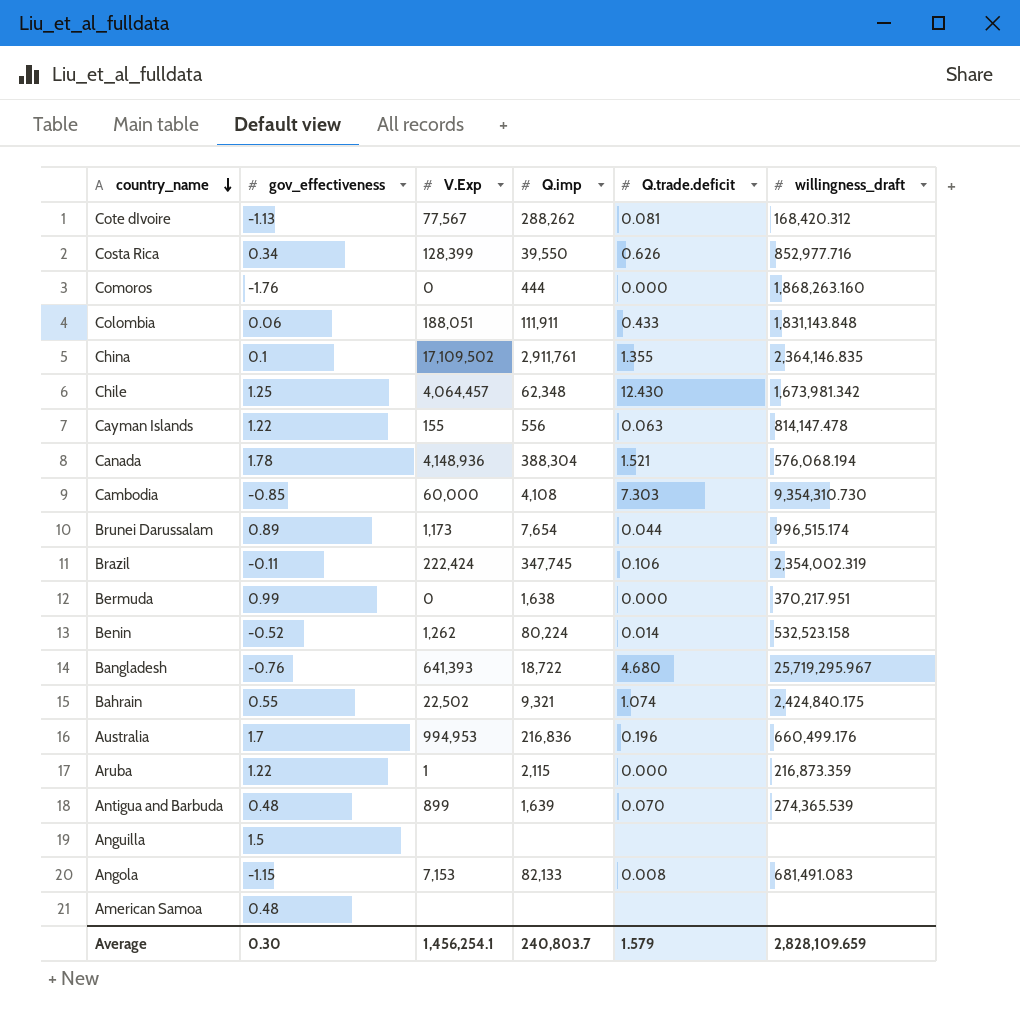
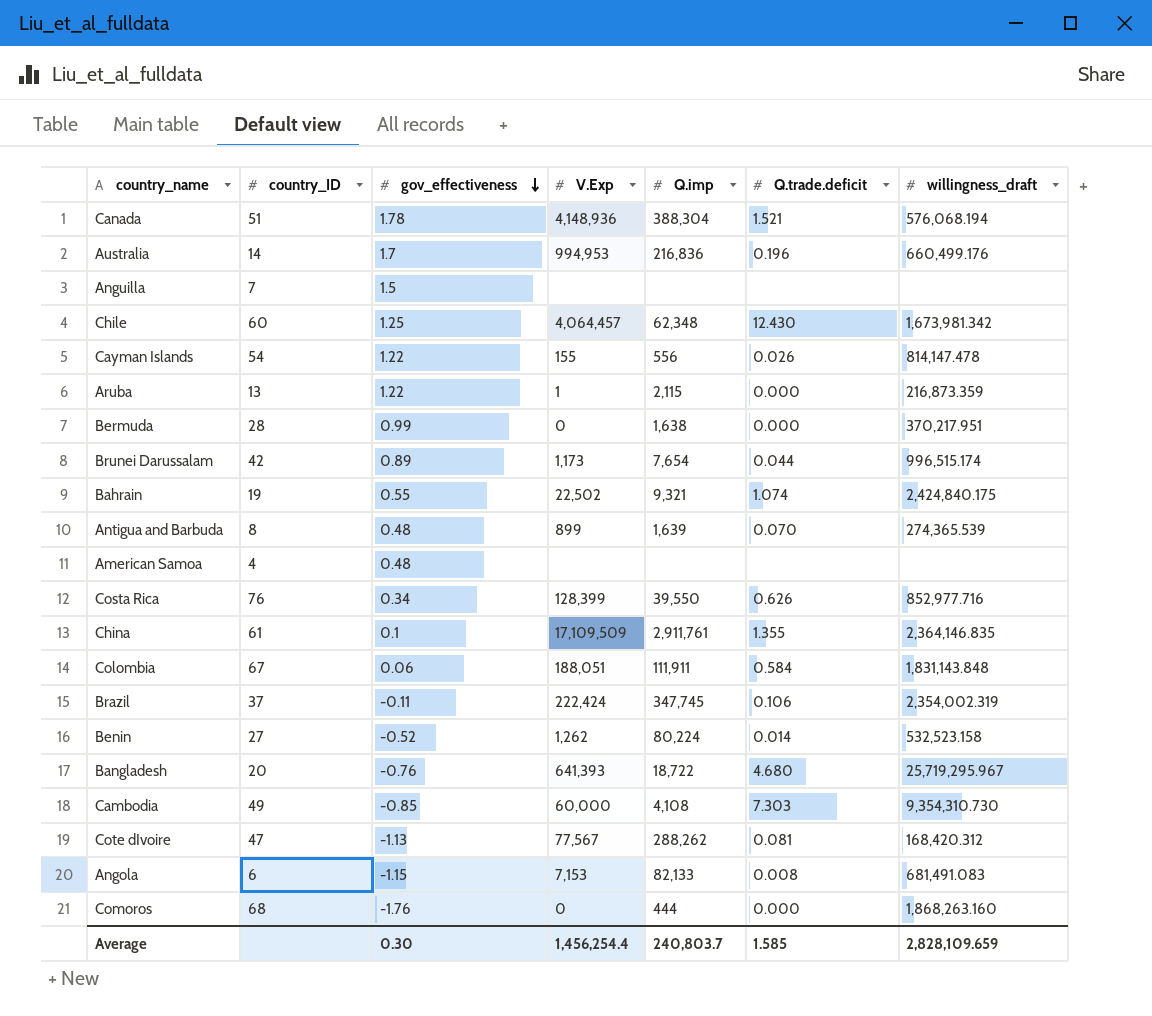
row order: country_name descending -> gov_effectiveness descending
column country_ID | position: none -> 2
Cayman Islands | Q.trade.deficit: 0.063 -> 0.026
China | V.Exp: 17,109,502 -> 17,109,509
Colombia | Q.trade.deficit: 0.433 -> 0.584
Average | V.Exp: 1,456,254.1 -> 1,456,254.4
Average | Q.trade.deficit: 1.579 -> 1.585

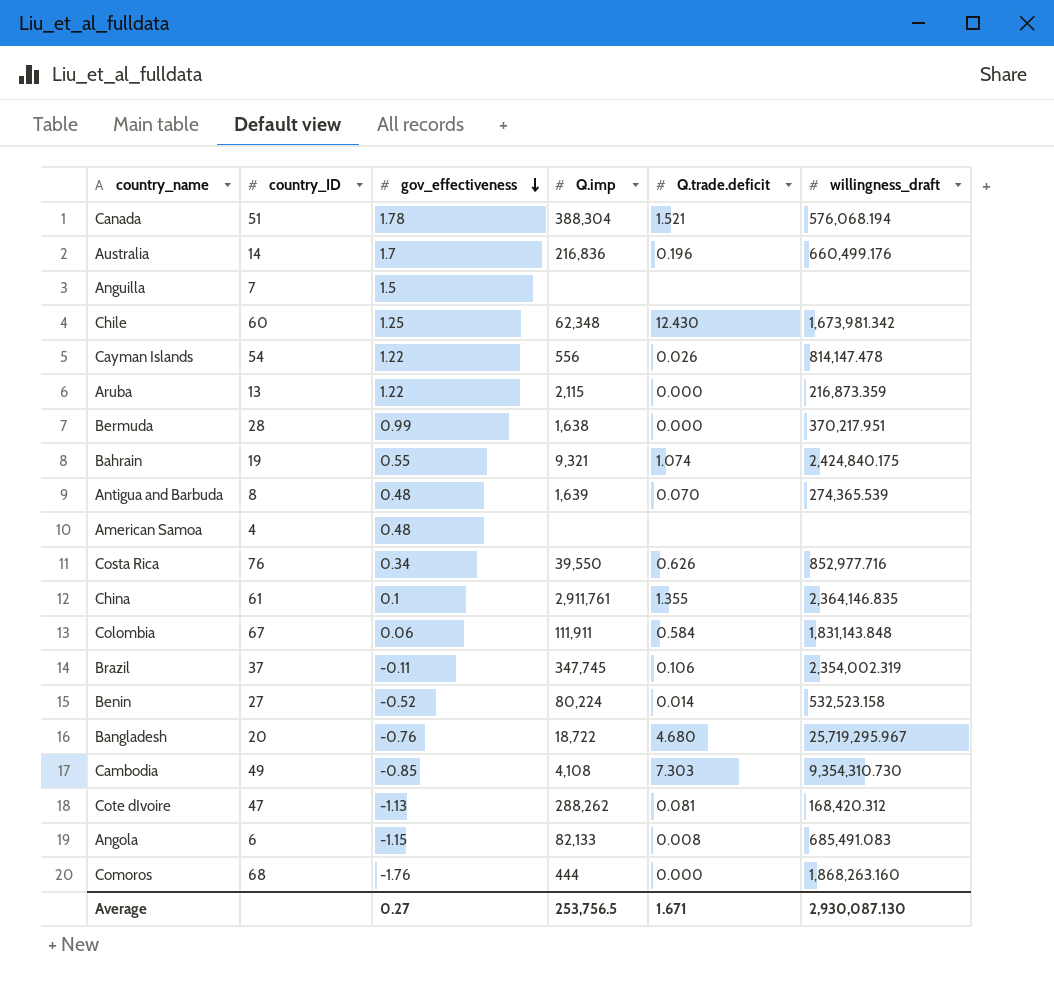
column V.Exp | position: 4 -> none
row Brunei Darussalam: 42 | 0.89 | 1,173 | 7,654 | 0.044 | 996,515.174 -> none
Angola | willingness_draft: 681,491.083 -> 685,491.083
Average | gov_effectiveness: 0.30 -> 0.27
Average | Q.imp: 240,803.7 -> 253,756.5
Average | Q.trade.deficit: 1.585 -> 1.671
Average | willingness_draft: 2,828,109.659 -> 2,930,087.130

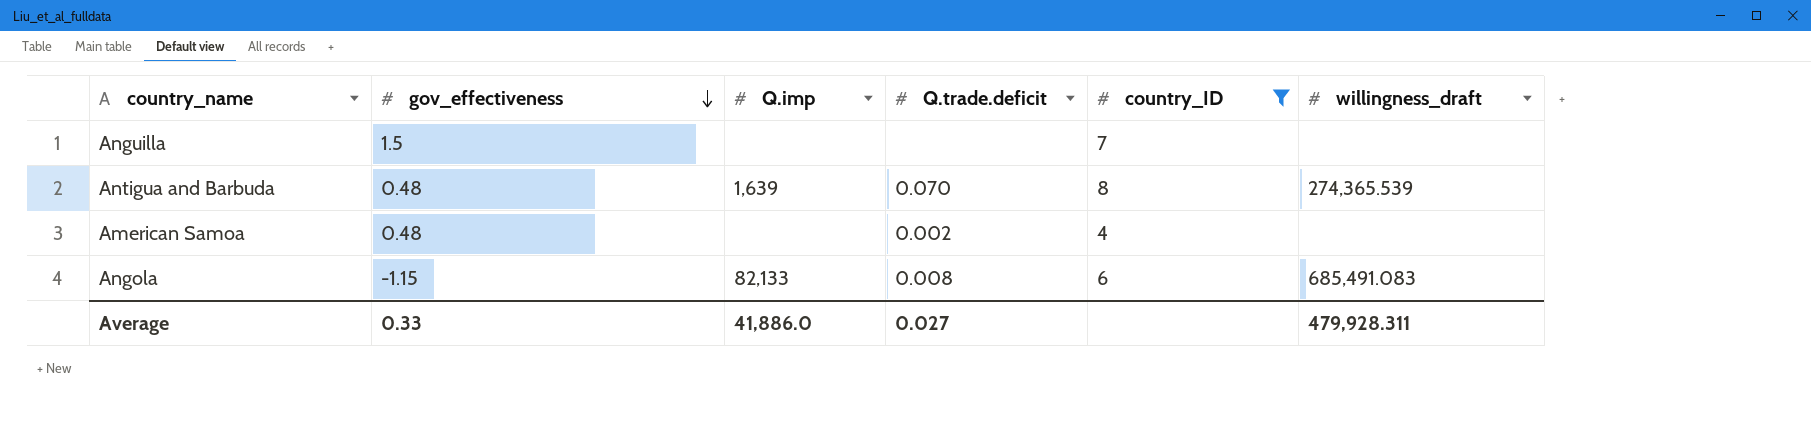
filter: none -> country_ID <= 8
column country_ID | position: 2 -> 5
American Samoa | Q.trade.deficit: none -> 0.002
Average | gov_effectiveness: 0.27 -> 0.33
Average | Q.imp: 253,756.5 -> 41,886.0
Average | Q.trade.deficit: 1.671 -> 0.027
Average | willingness_draft: 2,930,087.130 -> 479,928.311

